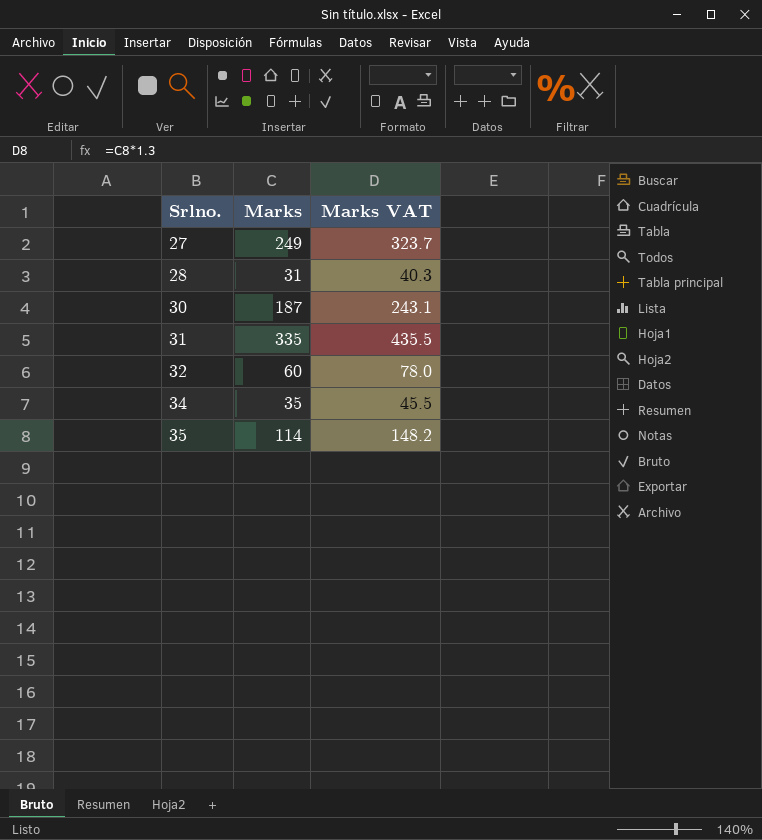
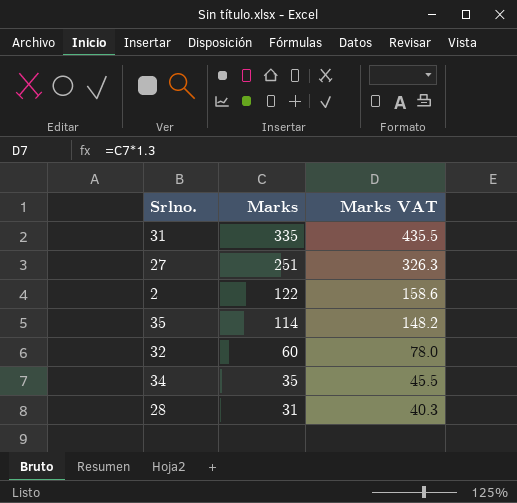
row order: Srlno. ascending -> Marks descending
row 30: 187 | 243.1 -> none
27 | Marks: 249 -> 251
27 | Marks VAT: 323.7 -> 326.3
row 2: none -> 122 | 158.6

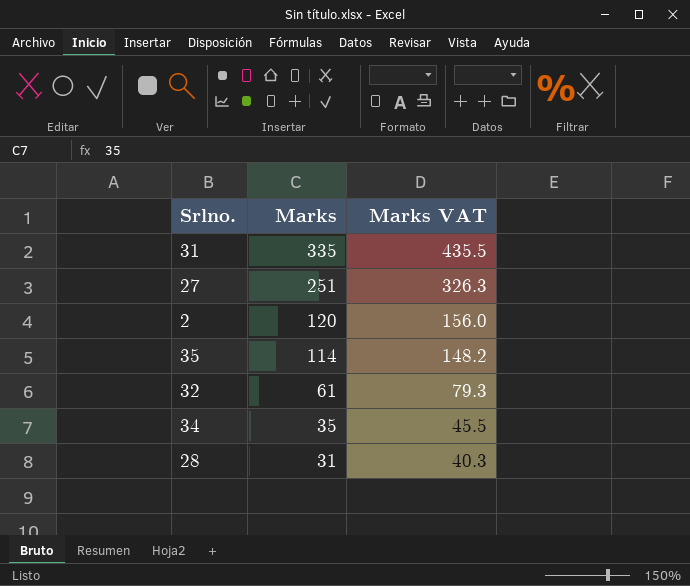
2 | Marks: 122 -> 120
2 | Marks VAT: 158.6 -> 156.0
32 | Marks: 60 -> 61
32 | Marks VAT: 78.0 -> 79.3

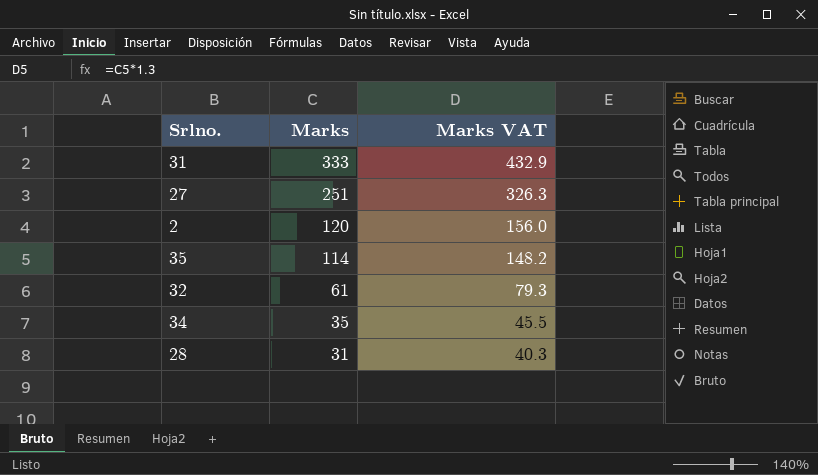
31 | Marks: 335 -> 333
31 | Marks VAT: 435.5 -> 432.9

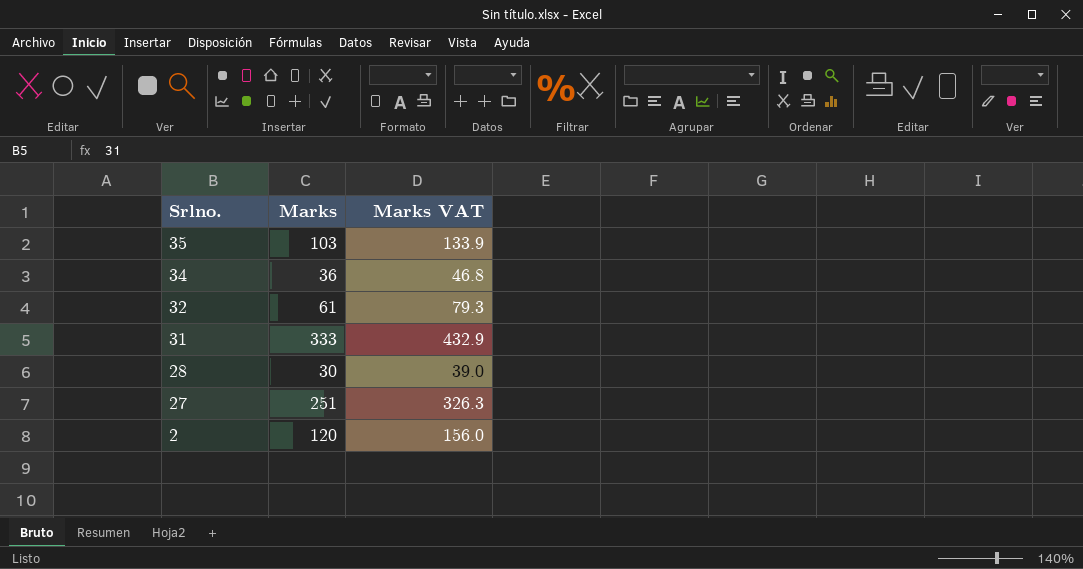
row order: Marks descending -> Srlno. descending
35 | Marks: 114 -> 103
35 | Marks VAT: 148.2 -> 133.9
34 | Marks: 35 -> 36
34 | Marks VAT: 45.5 -> 46.8
28 | Marks: 31 -> 30
28 | Marks VAT: 40.3 -> 39.0

